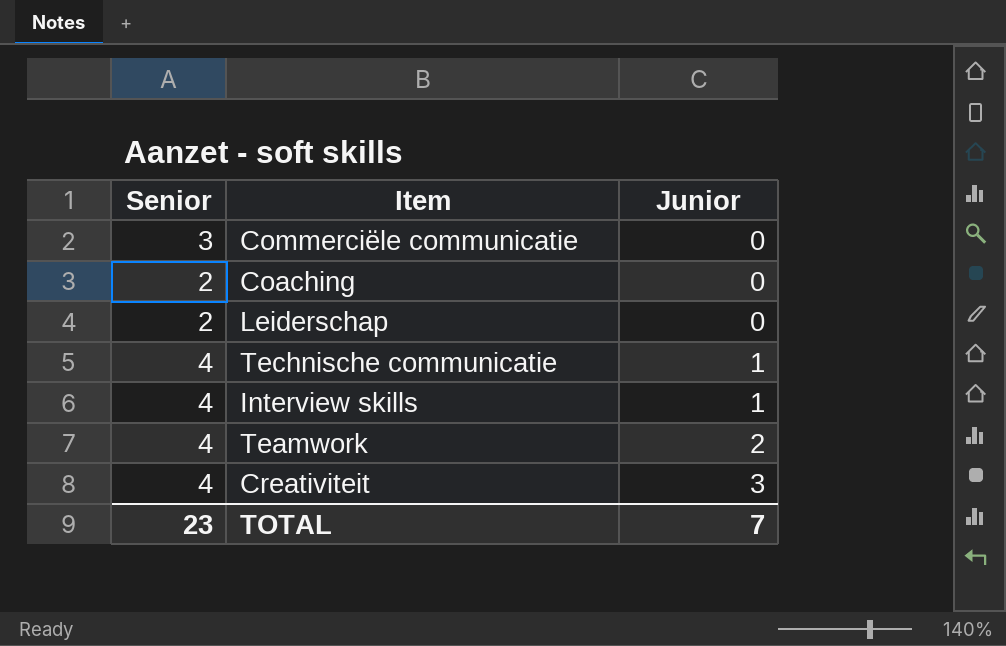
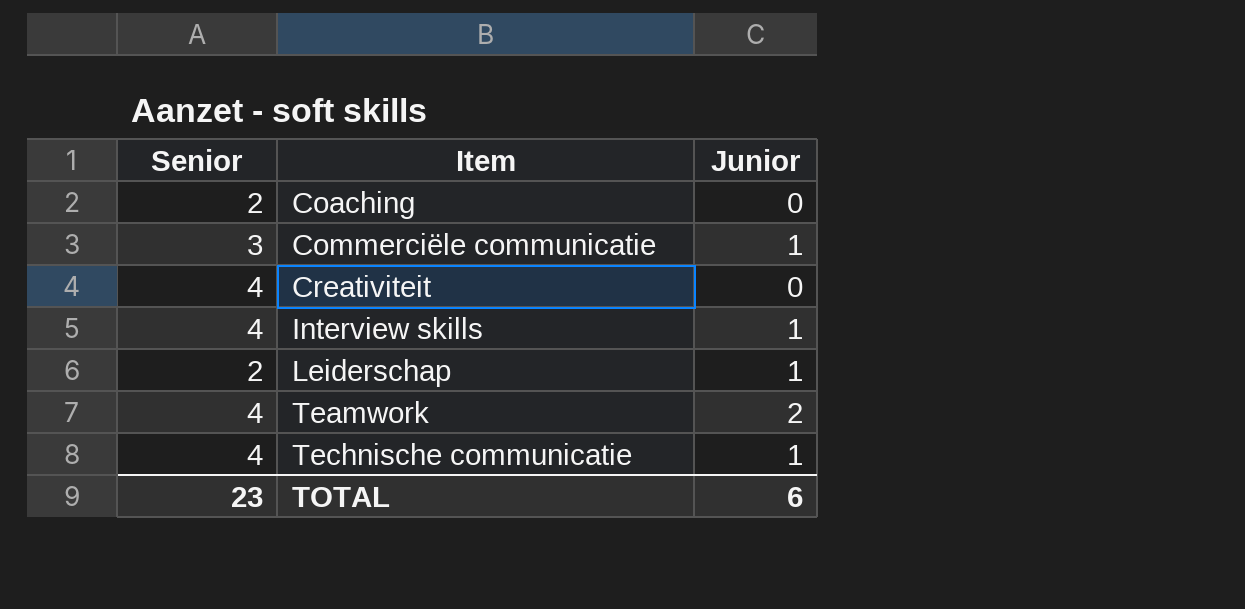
row order: Junior ascending -> Item ascending
Commerciële communicatie | Junior: 0 -> 1
Creativiteit | Junior: 3 -> 0
Leiderschap | Junior: 0 -> 1
TOTAL | Junior: 7 -> 6

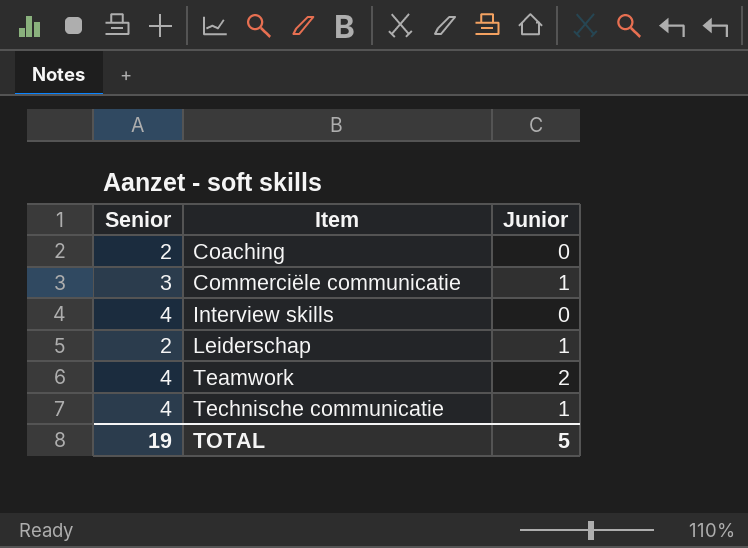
row Creativiteit: 4 | 0 -> none
Interview skills | Junior: 1 -> 0
TOTAL | Senior: 23 -> 19
TOTAL | Junior: 6 -> 5

